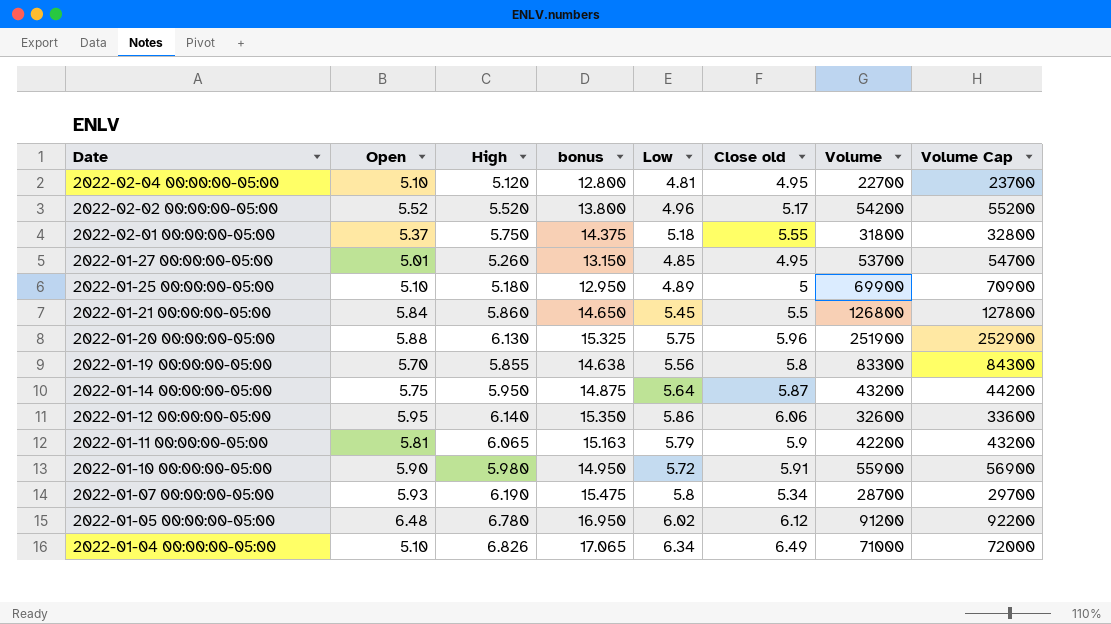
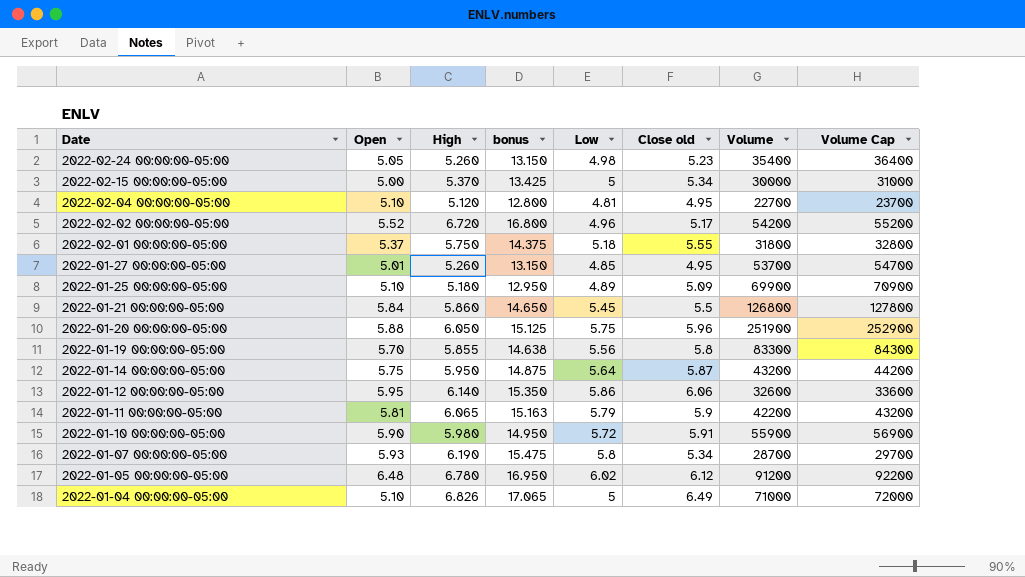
row 2022-02-24 00:00:00-05:00: none -> 5.05 | 5.260 | 13.150 | 4.98 | 5.23 | 35400 | 36400
row 2022-02-15 00:00:00-05:00: none -> 5.00 | 5.370 | 13.425 | 5 | 5.34 | 30000 | 31000
2022-02-02 00:00:00-05:00 | High: 5.520 -> 6.720
2022-02-02 00:00:00-05:00 | bonus: 13.800 -> 16.800
2022-01-25 00:00:00-05:00 | Close old: 5 -> 5.09
2022-01-20 00:00:00-05:00 | High: 6.130 -> 6.050
2022-01-20 00:00:00-05:00 | bonus: 15.325 -> 15.125
2022-01-04 00:00:00-05:00 | Low: 6.34 -> 5

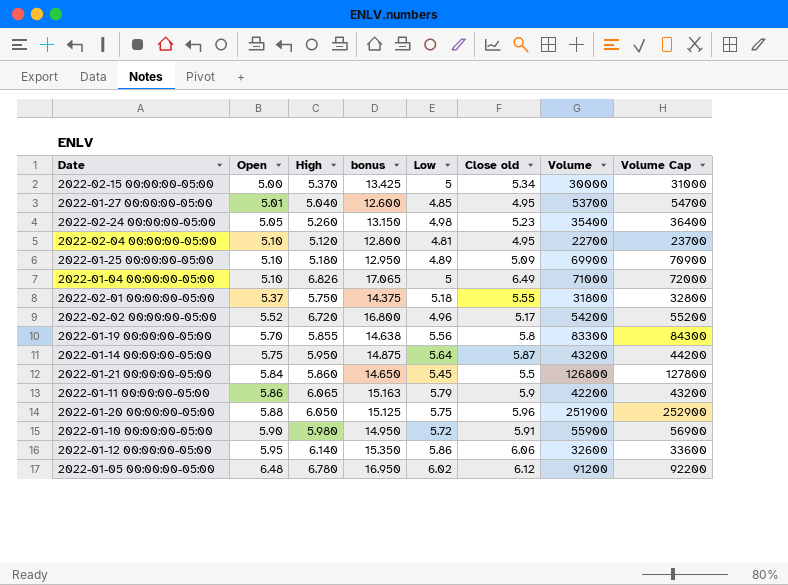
row order: Date descending -> Open ascending
row 2022-01-07 00:00:00-05:00: 5.93 | 6.190 | 15.475 | 5.8 | 5.34 | 28700 | 29700 -> none
2022-01-27 00:00:00-05:00 | High: 5.260 -> 5.040
2022-01-27 00:00:00-05:00 | bonus: 13.150 -> 12.600
2022-01-11 00:00:00-05:00 | Open: 5.81 -> 5.86

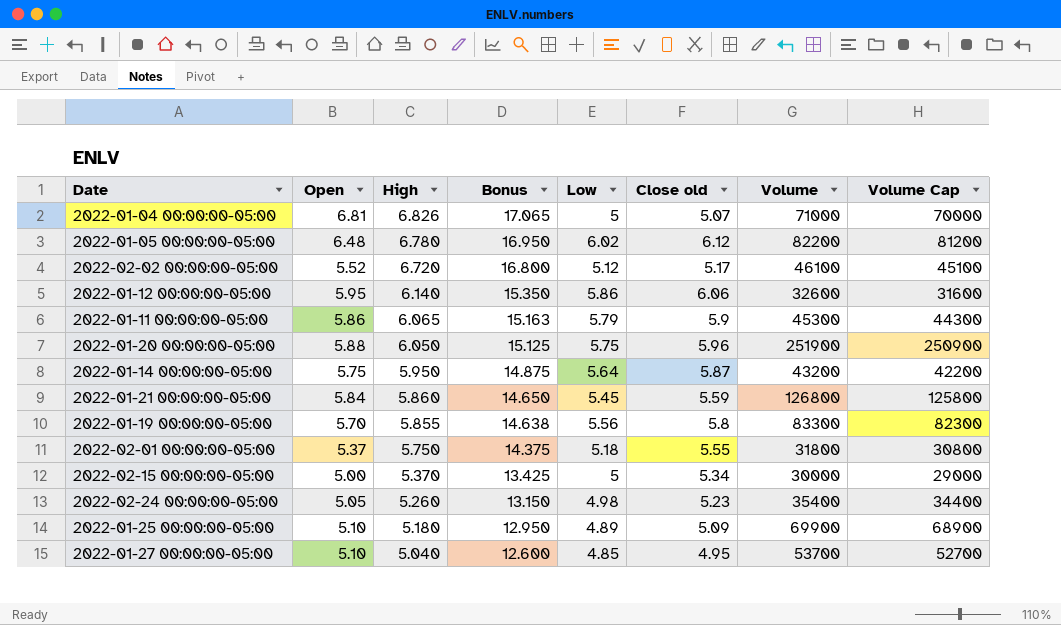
row order: Open ascending -> High descending
column name: bonus -> Bonus
column Volume Cap | formula: [Volume] + 1000 -> [Volume] - 1000
row 2022-02-04 00:00:00-05:00: 5.10 | 5.120 | 12.800 | 4.81 | 4.95 | 22700 | 23700 -> none
row 2022-01-10 00:00:00-05:00: 5.90 | 5.980 | 14.950 | 5.72 | 5.91 | 55900 | 56900 -> none
2022-01-04 00:00:00-05:00 | Open: 5.10 -> 6.81
2022-01-04 00:00:00-05:00 | Close old: 6.49 -> 5.07
2022-01-05 00:00:00-05:00 | Volume: 91200 -> 82200
2022-02-02 00:00:00-05:00 | Low: 4.96 -> 5.12
2022-02-02 00:00:00-05:00 | Volume: 54200 -> 46100
2022-01-11 00:00:00-05:00 | Volume: 42200 -> 45300
2022-01-21 00:00:00-05:00 | Close old: 5.5 -> 5.59
2022-01-27 00:00:00-05:00 | Open: 5.01 -> 5.10

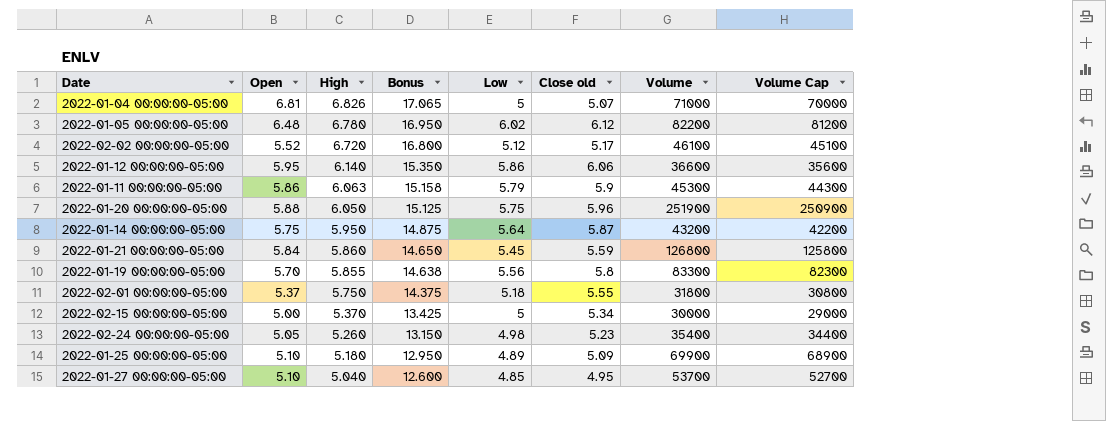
2022-01-12 00:00:00-05:00 | Volume: 32600 -> 36600
2022-01-12 00:00:00-05:00 | Volume Cap: 31600 -> 35600
2022-01-11 00:00:00-05:00 | High: 6.065 -> 6.063
2022-01-11 00:00:00-05:00 | Bonus: 15.163 -> 15.158

